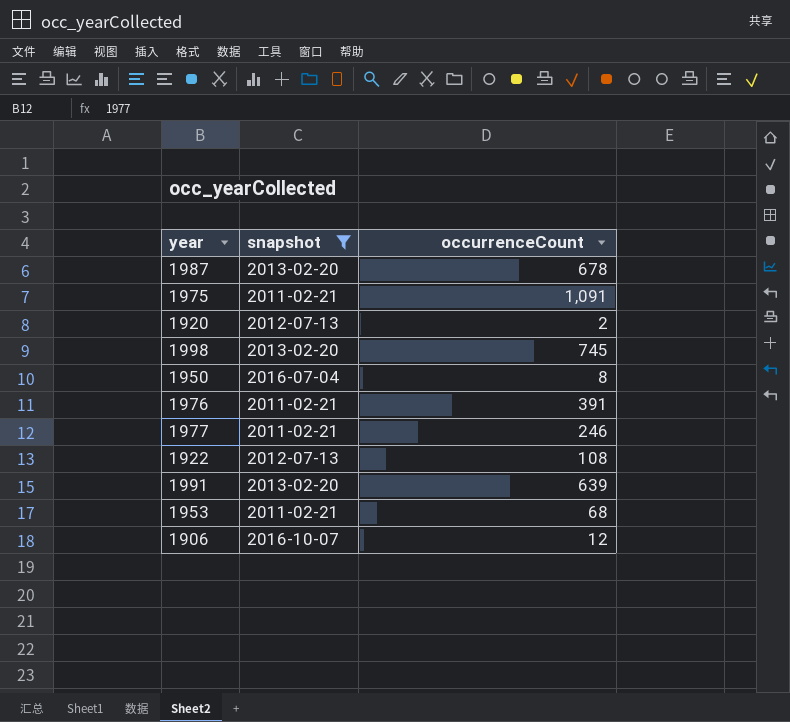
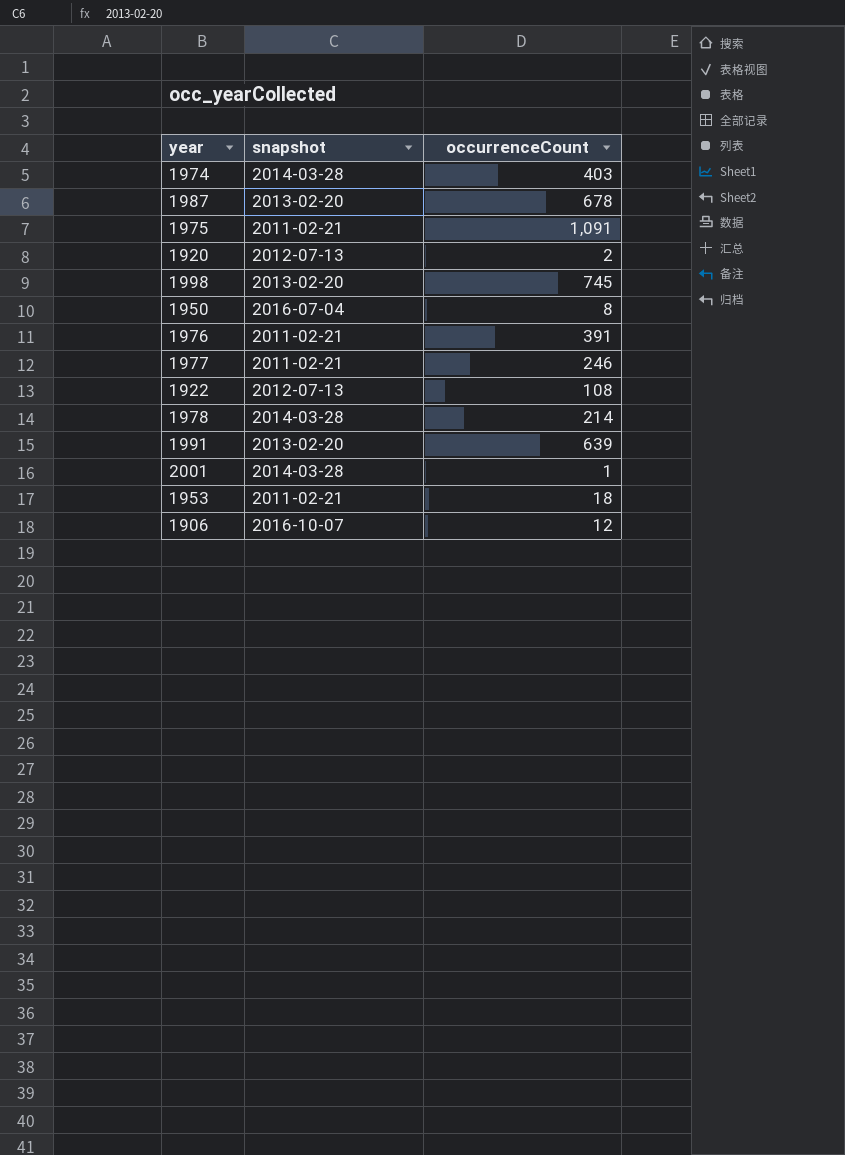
filter: snapshot != 2014-03-28 -> none
1953 | occurrenceCount: 68 -> 18

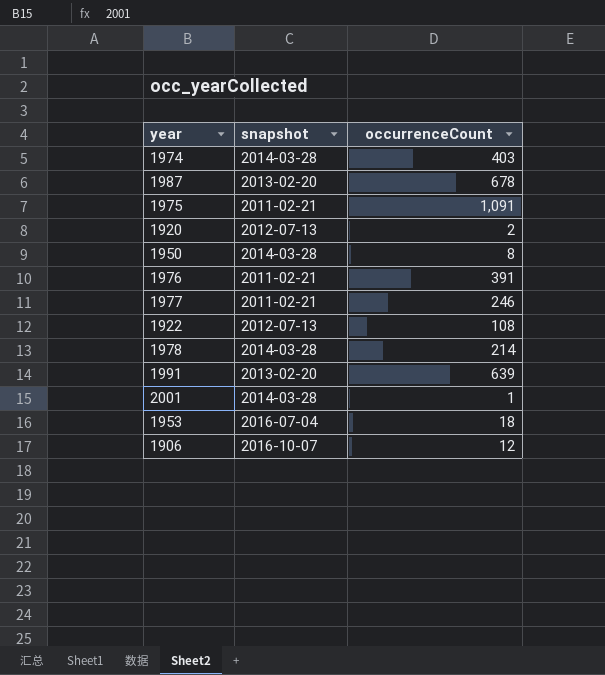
row 1998: 2013-02-20 | 745 -> none
1950 | snapshot: 2016-07-04 -> 2014-03-28
1953 | snapshot: 2011-02-21 -> 2016-07-04

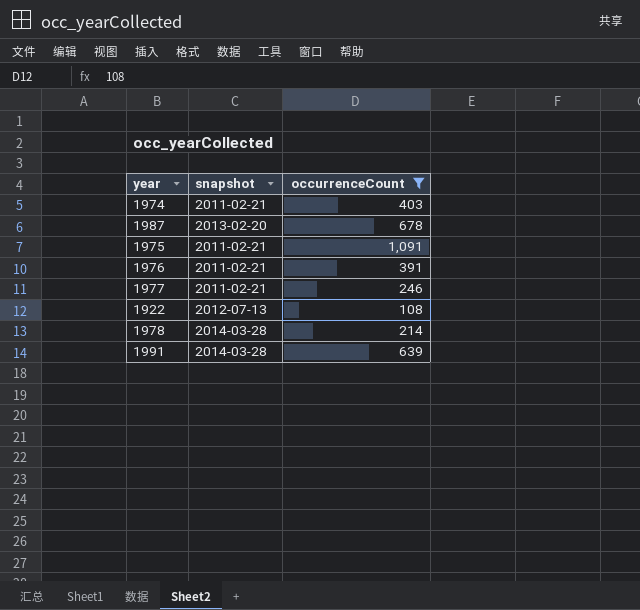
filter: none -> occurrenceCount >= 108
1974 | snapshot: 2014-03-28 -> 2011-02-21
1991 | snapshot: 2013-02-20 -> 2014-03-28

